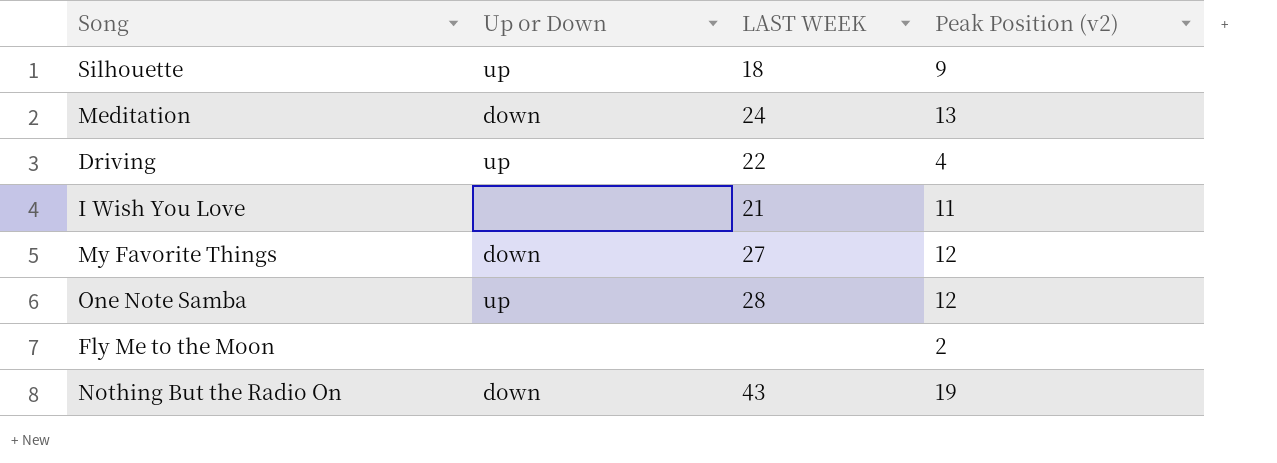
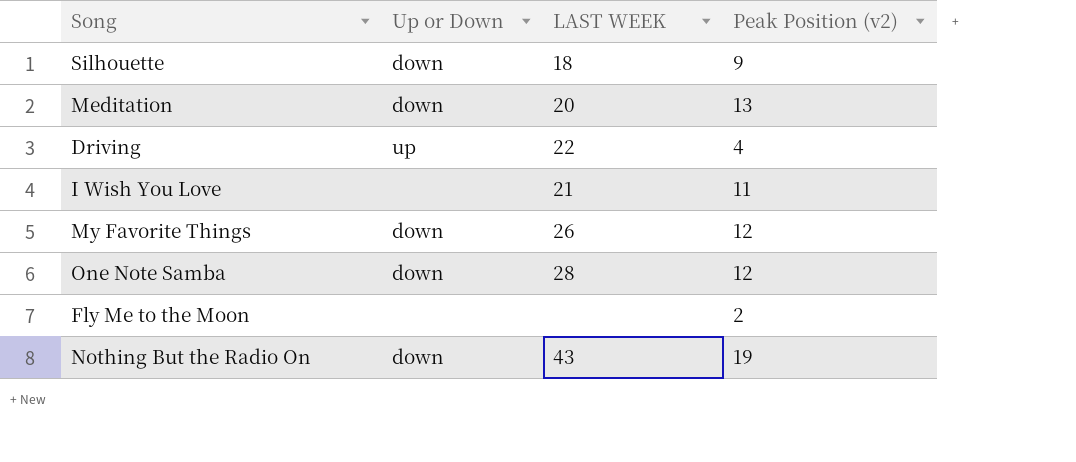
Silhouette | Up or Down: up -> down
Meditation | LAST WEEK: 24 -> 20
My Favorite Things | LAST WEEK: 27 -> 26
One Note Samba | Up or Down: up -> down

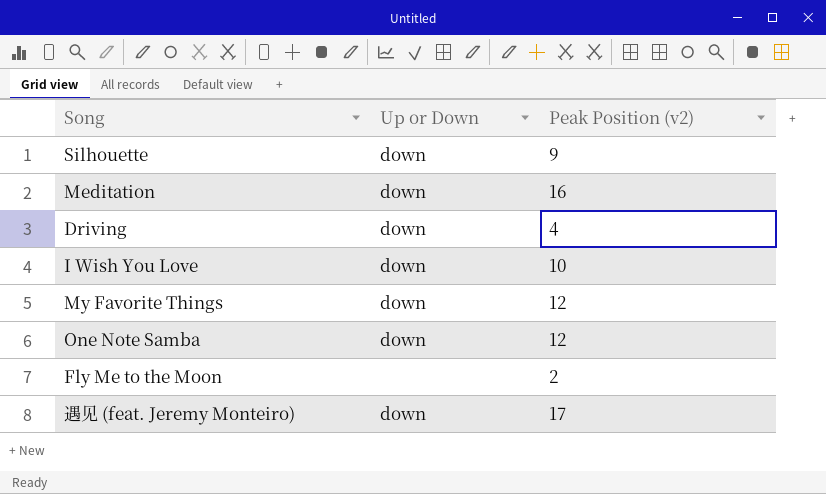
column LAST WEEK | position: 3 -> none
row Nothing But the Radio On: down | 43 | 19 -> none
Meditation | Peak Position (v2): 13 -> 16
Driving | Up or Down: up -> down
I Wish You Love | Up or Down: none -> down
I Wish You Love | Peak Position (v2): 11 -> 10
row 遇见 (feat. Jeremy Monteiro): none -> down | 17

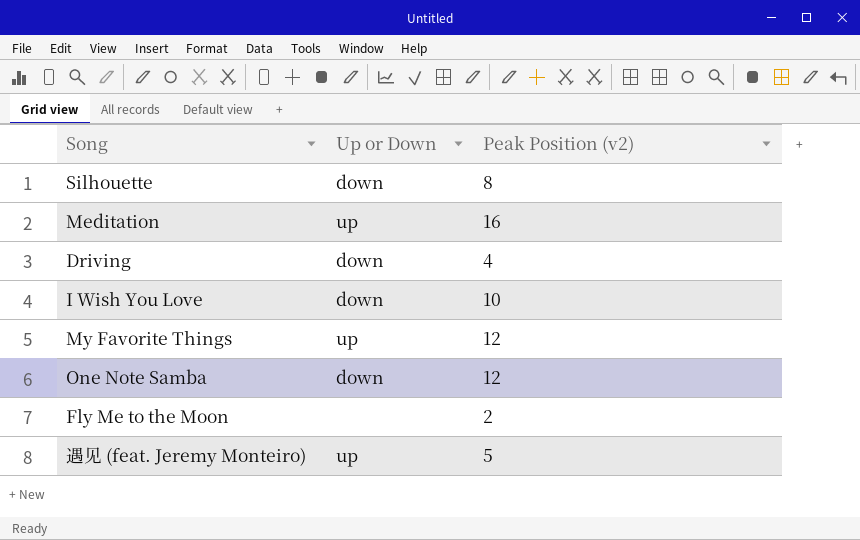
Silhouette | Peak Position (v2): 9 -> 8
Meditation | Up or Down: down -> up
My Favorite Things | Up or Down: down -> up
遇见 (feat. Jeremy Monteiro) | Up or Down: down -> up
遇见 (feat. Jeremy Monteiro) | Peak Position (v2): 17 -> 5

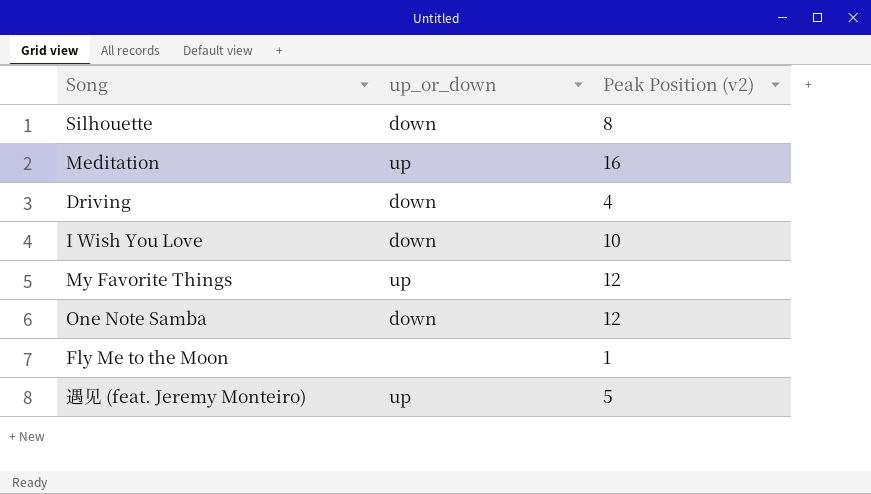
column name: Up or Down -> up_or_down
Fly Me to the Moon | Peak Position (v2): 2 -> 1

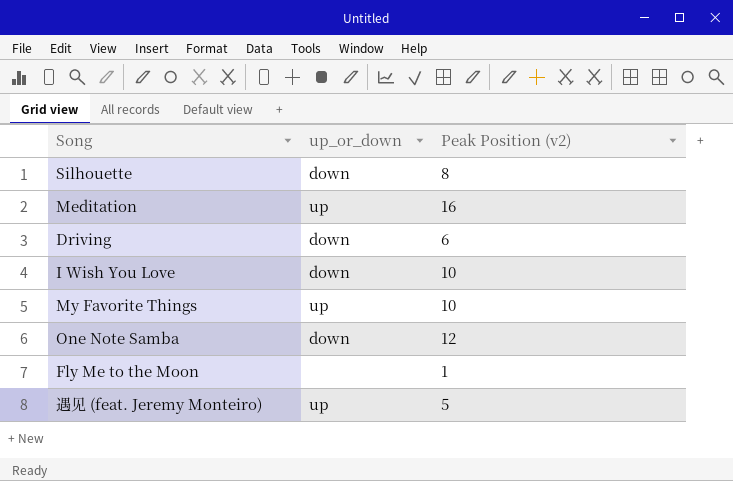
Driving | Peak Position (v2): 4 -> 6
My Favorite Things | Peak Position (v2): 12 -> 10

